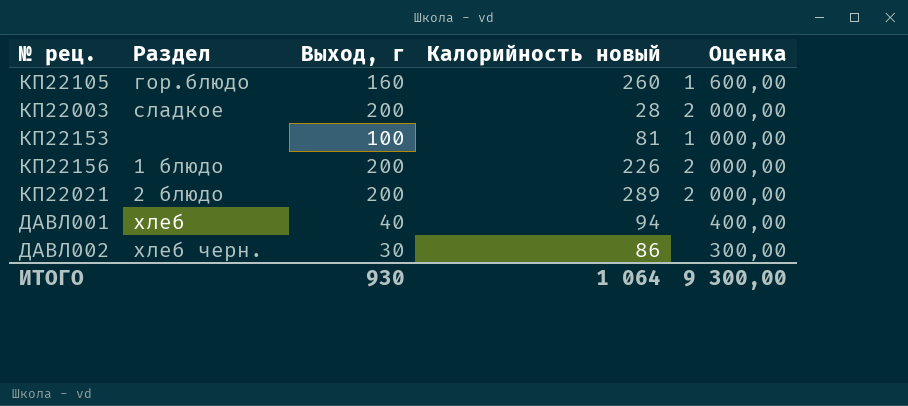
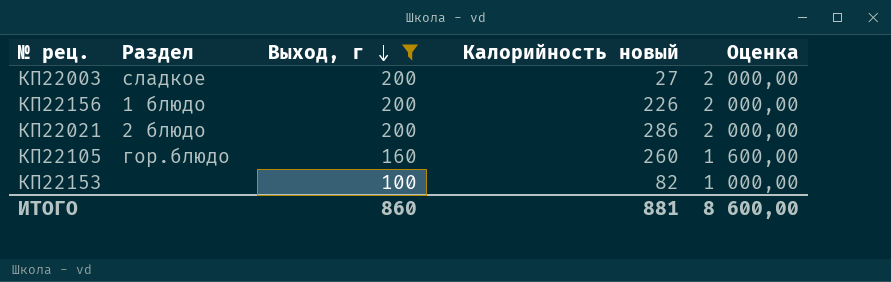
filter: none -> Выход, г >= 100
row order: none -> Выход, г descending
КП22003 | Калорийность новый: 28 -> 27
КП22021 | Калорийность новый: 289 -> 286
КП22153 | Калорийность новый: 81 -> 82
ИТОГО | Выход, г: 930 -> 860
ИТОГО | Калорийность новый: 1 064 -> 881
ИТОГО | Оценка: 9 300,00 -> 8 600,00

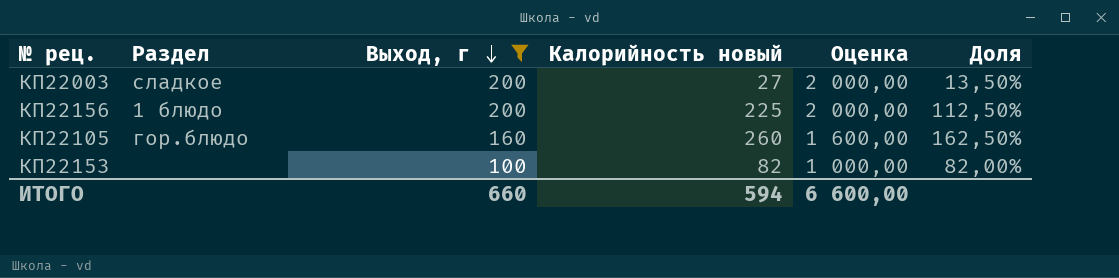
column Доля | formula: none -> [Калорийность новый] / [Выход, г]
row КП22021: 2 блюдо | 200 | 286 | 2 000,00 -> none
КП22156 | Калорийность новый: 226 -> 225
ИТОГО | Выход, г: 860 -> 660
ИТОГО | Калорийность новый: 881 -> 594
ИТОГО | Оценка: 8 600,00 -> 6 600,00

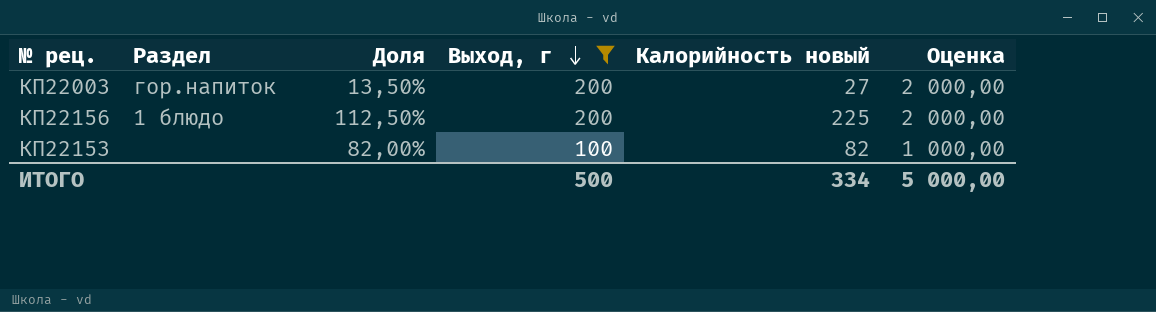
column Доля | position: 6 -> 3
row КП22105: гор.блюдо | 160 | 260 | 1 600,00 | 162,50% -> none
КП22003 | Раздел: сладкое -> гор.напиток
ИТОГО | Выход, г: 660 -> 500
ИТОГО | Калорийность новый: 594 -> 334
ИТОГО | Оценка: 6 600,00 -> 5 000,00

